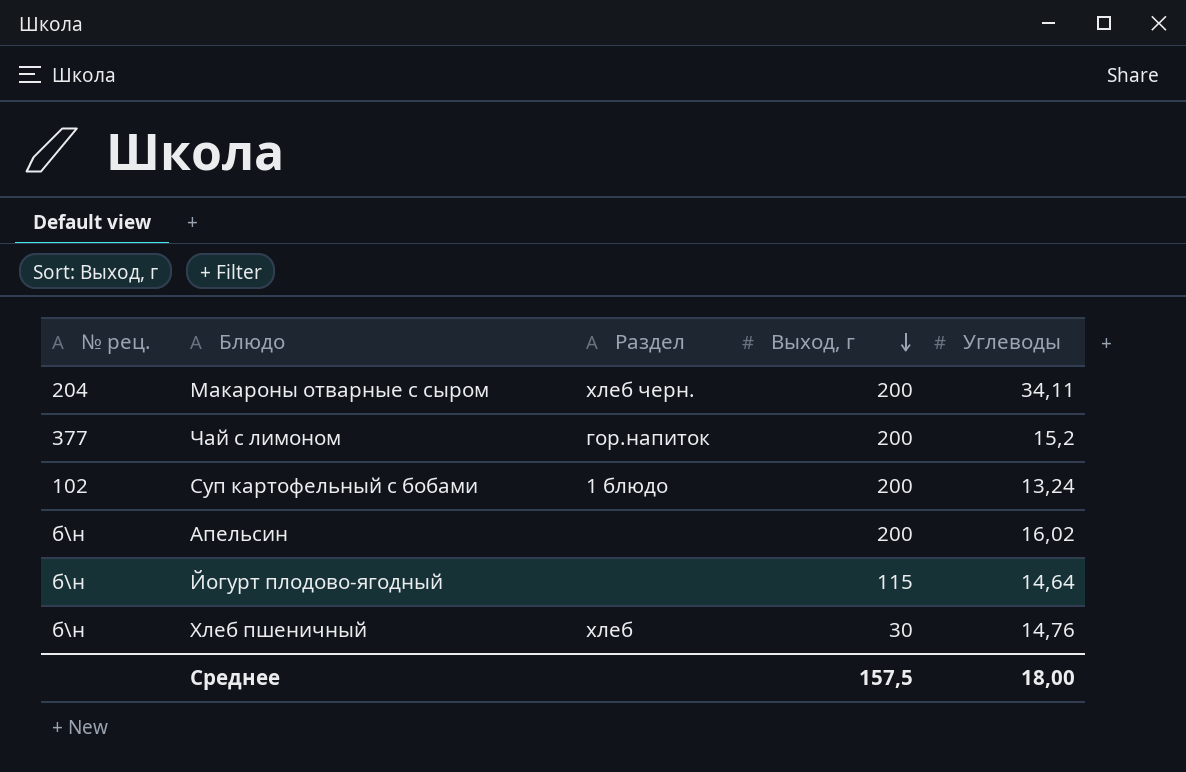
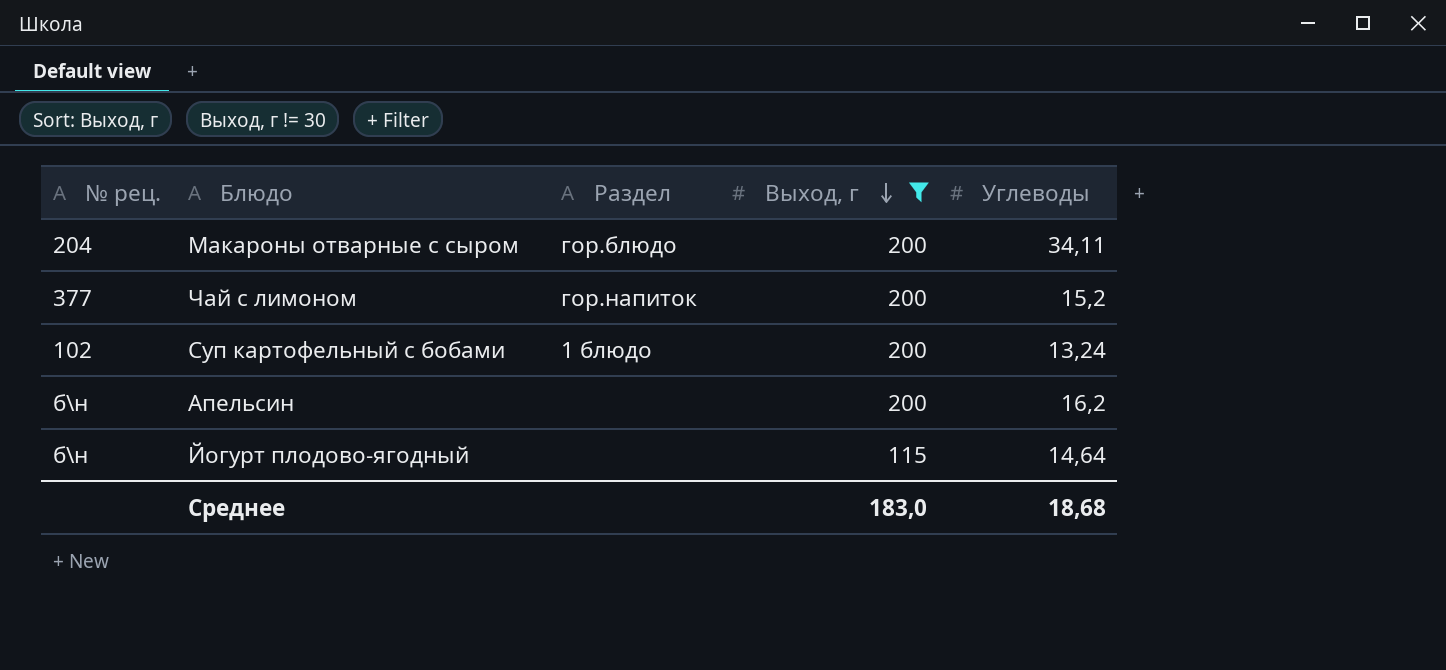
filter: none -> Выход, г != 30
Макароны отварные с сыром | Раздел: хлеб черн. -> гор.блюдо
Апельсин | Углеводы: 16,02 -> 16,2
Среднее | Выход, г: 157,5 -> 183,0
Среднее | Углеводы: 18,00 -> 18,68

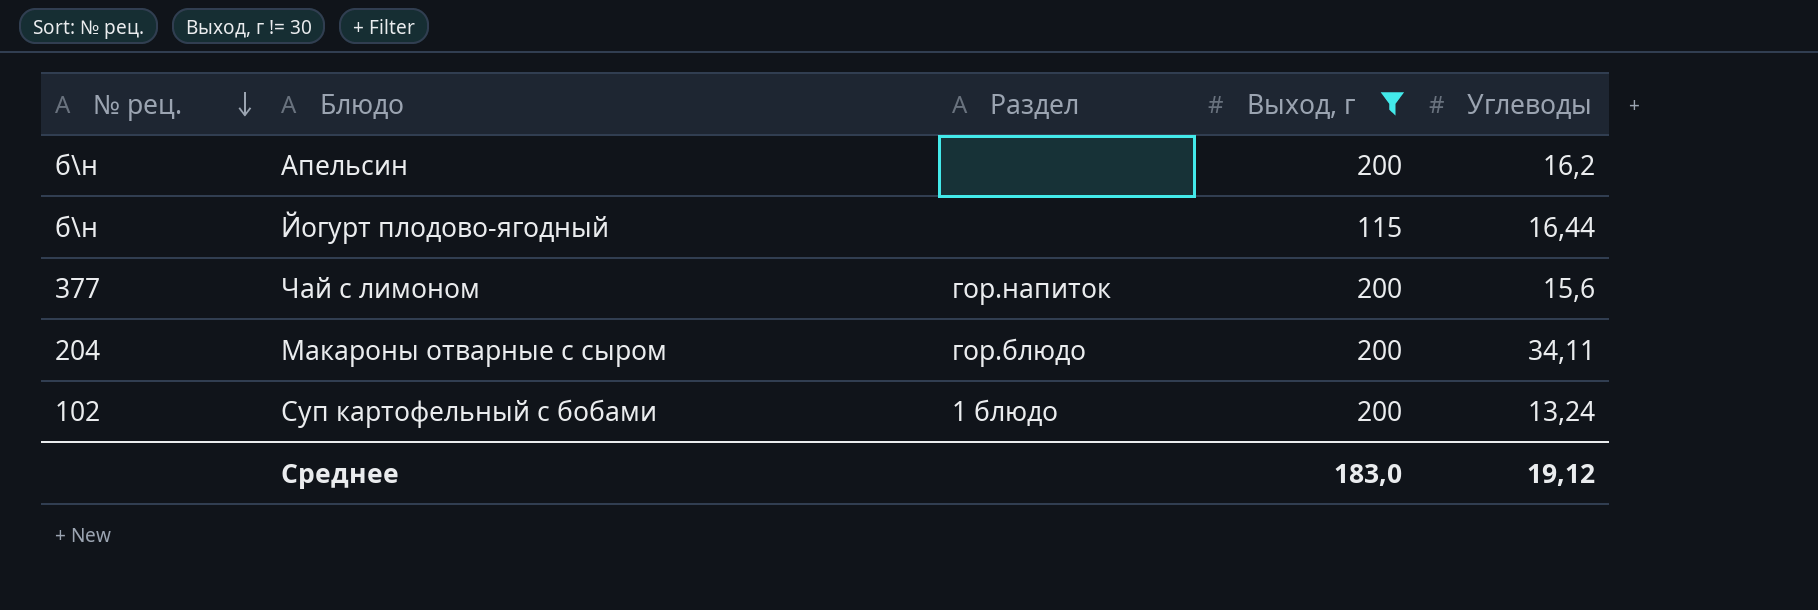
row order: Выход, г descending -> № рец. descending
Йогурт плодово-ягодный | Углеводы: 14,64 -> 16,44
Чай с лимоном | Углеводы: 15,2 -> 15,6
Среднее | Углеводы: 18,68 -> 19,12

